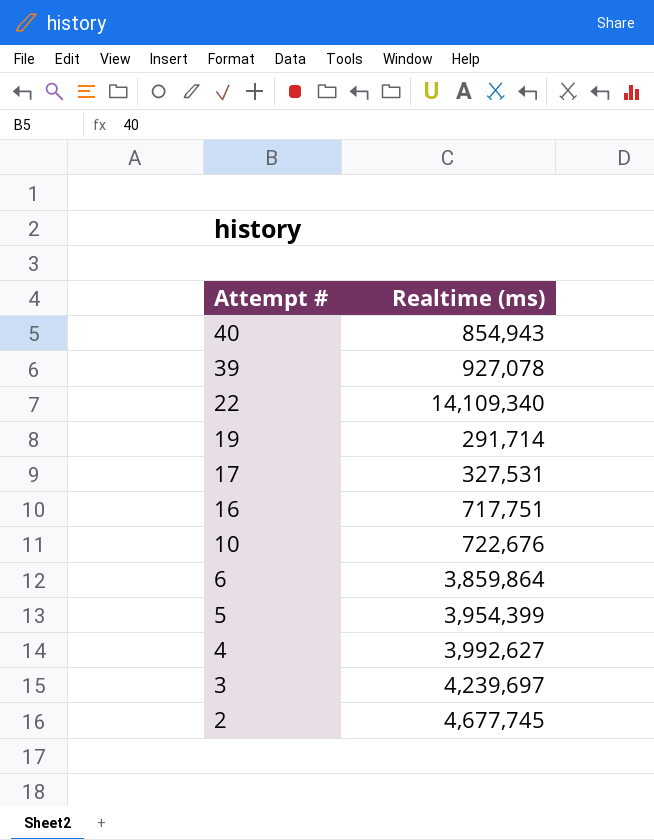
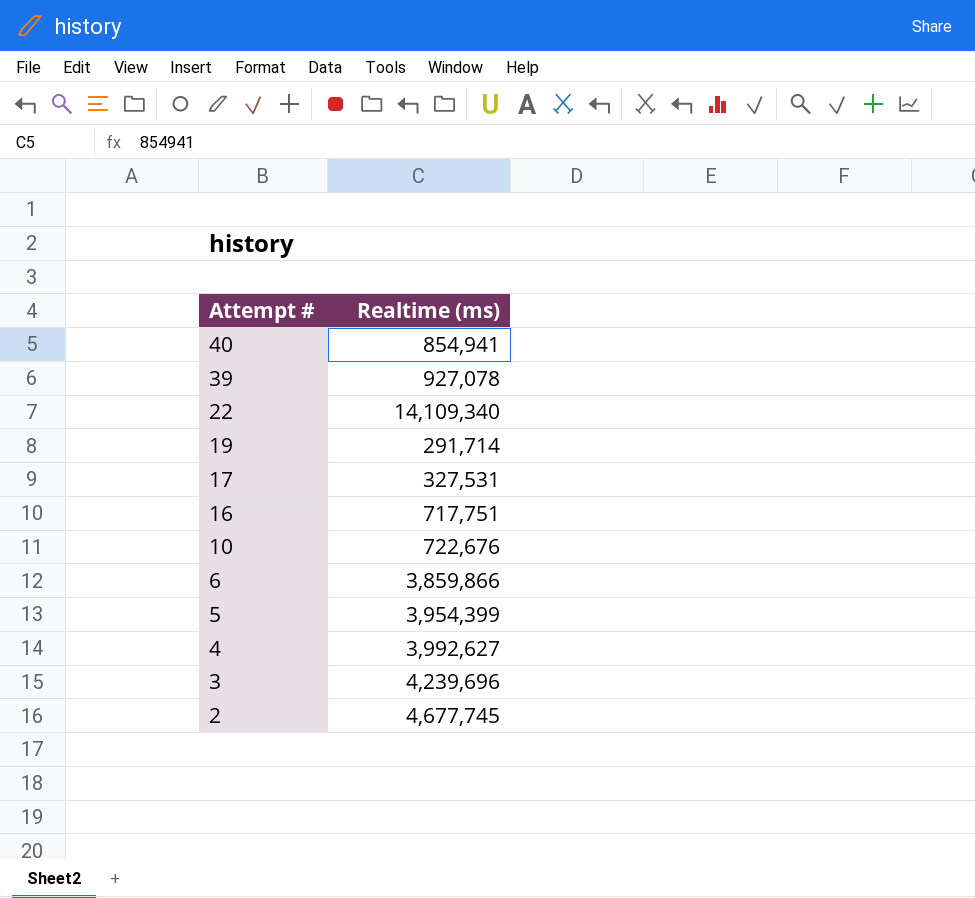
40 | Realtime (ms): 854,943 -> 854,941
6 | Realtime (ms): 3,859,864 -> 3,859,866
3 | Realtime (ms): 4,239,697 -> 4,239,696

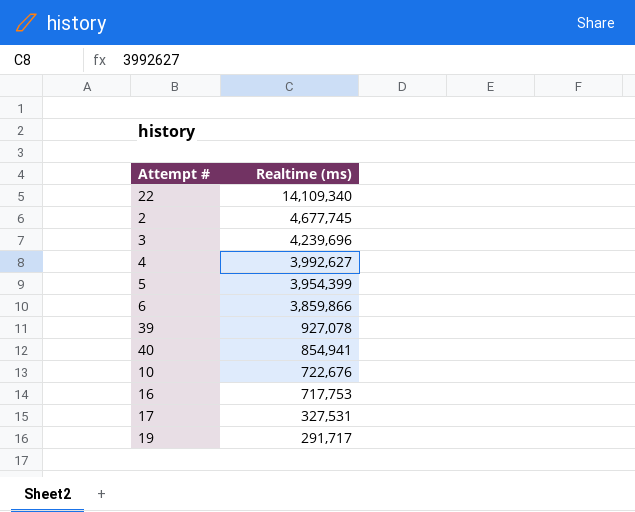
row order: Attempt # descending -> Realtime (ms) descending
16 | Realtime (ms): 717,751 -> 717,753
19 | Realtime (ms): 291,714 -> 291,717

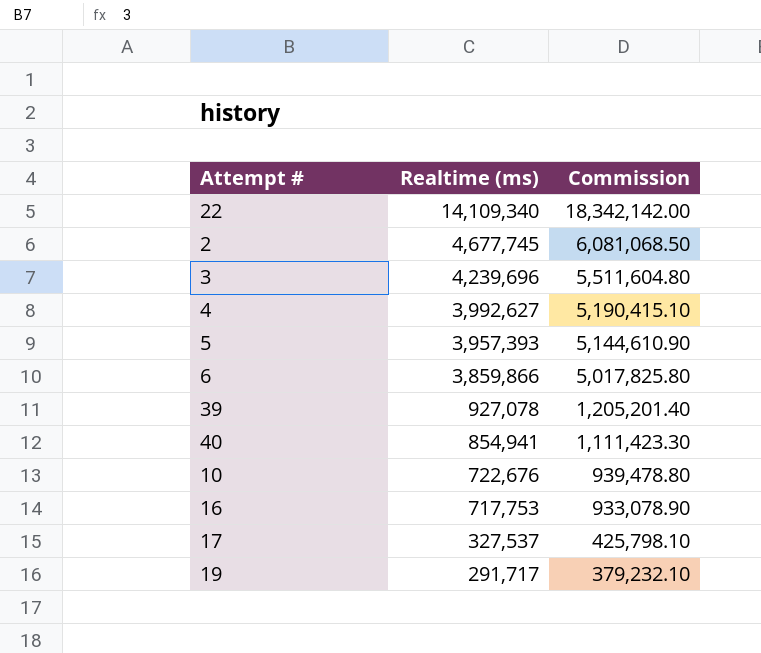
column Commission | formula: none -> [Realtime (ms)] * 1.3
5 | Realtime (ms): 3,954,399 -> 3,957,393
17 | Realtime (ms): 327,531 -> 327,537

